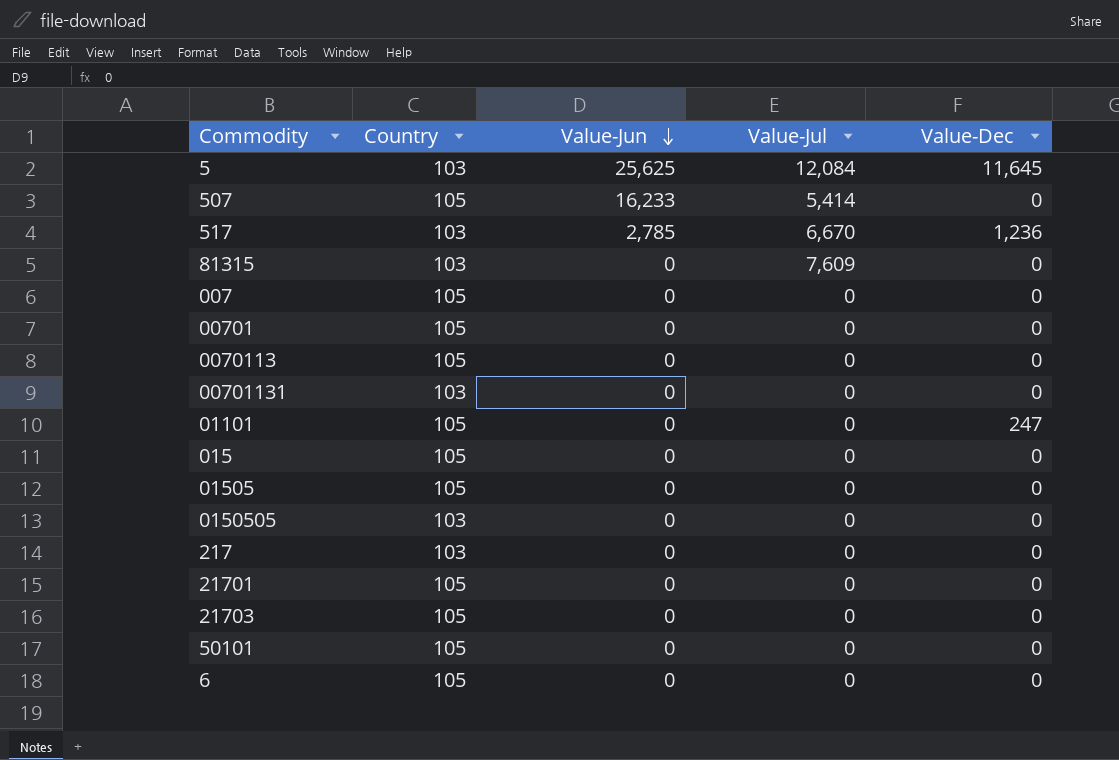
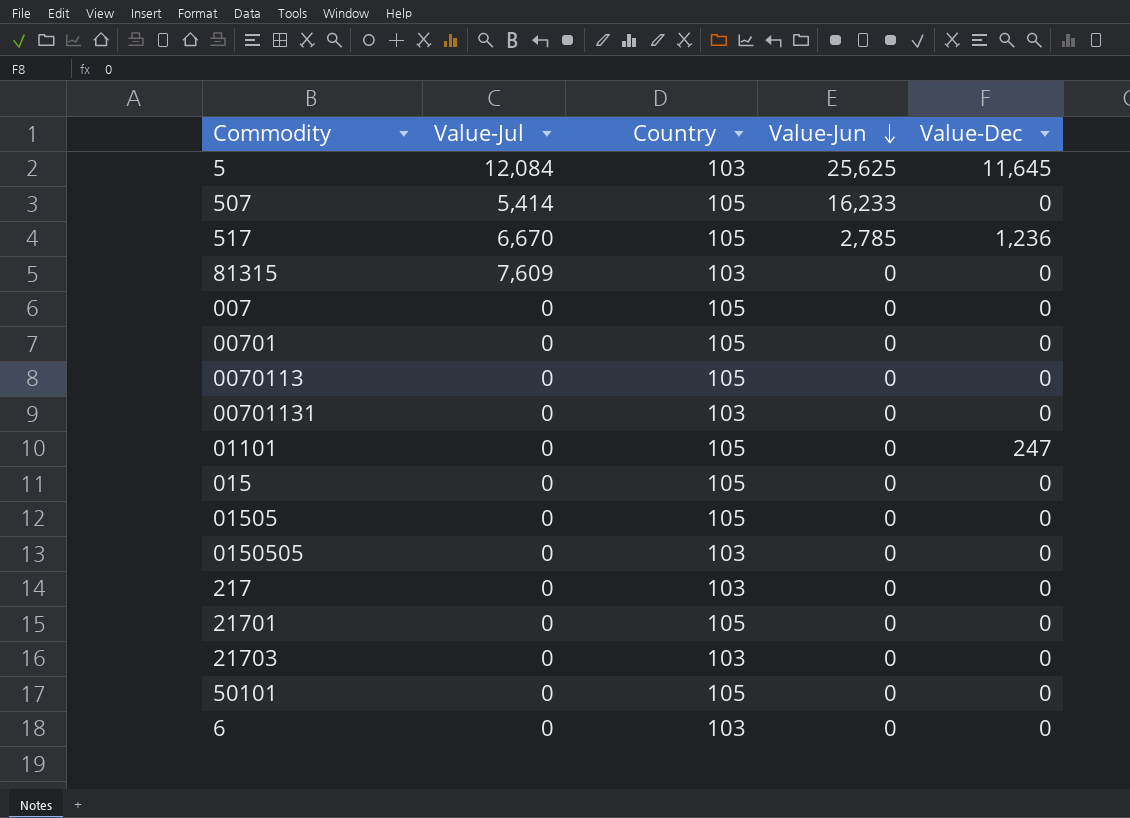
column Value-Jul | position: 4 -> 2
517 | Country: 103 -> 105
21703 | Country: 105 -> 103
6 | Country: 105 -> 103

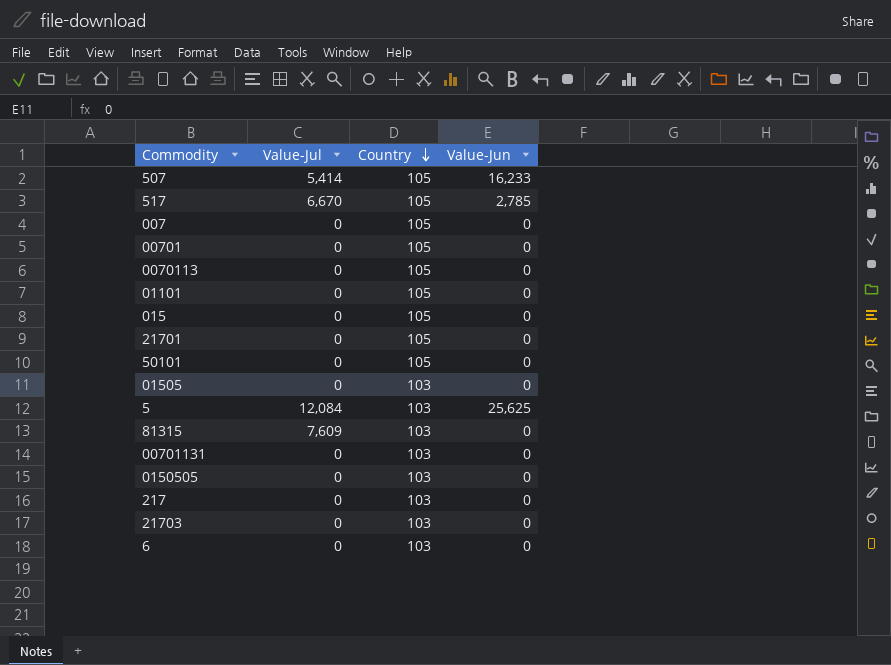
row order: Value-Jun descending -> Country descending
column Value-Dec | position: 5 -> none
01505 | Country: 105 -> 103

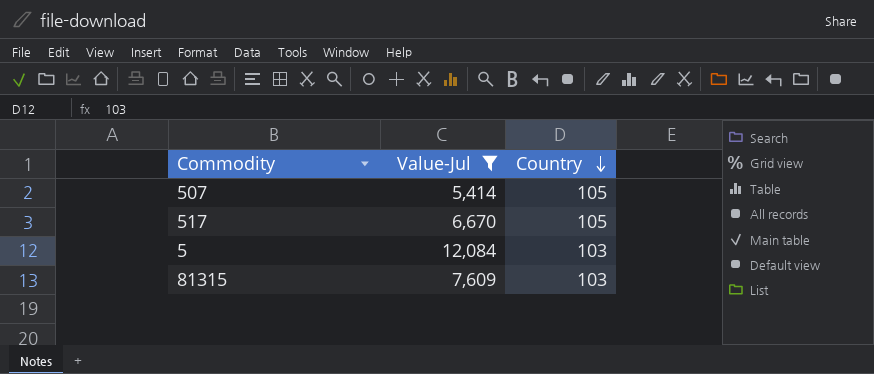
filter: none -> Value-Jul != 0
column Value-Jun | position: 4 -> none

